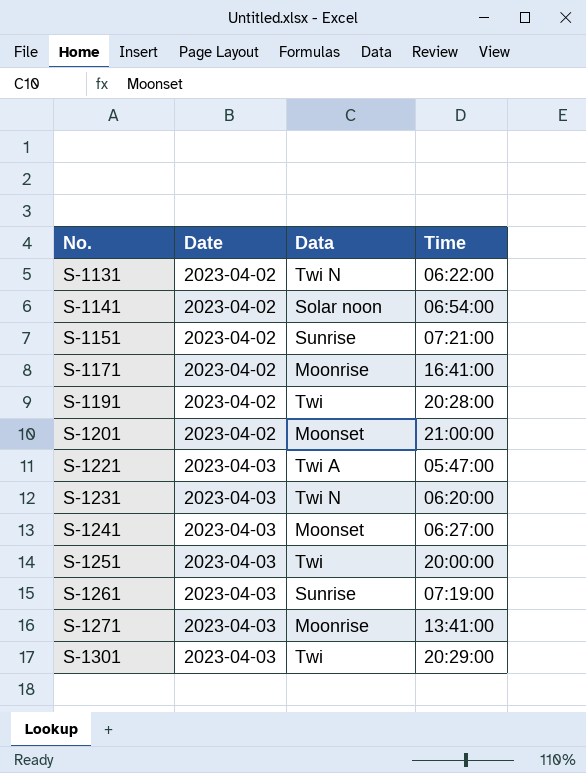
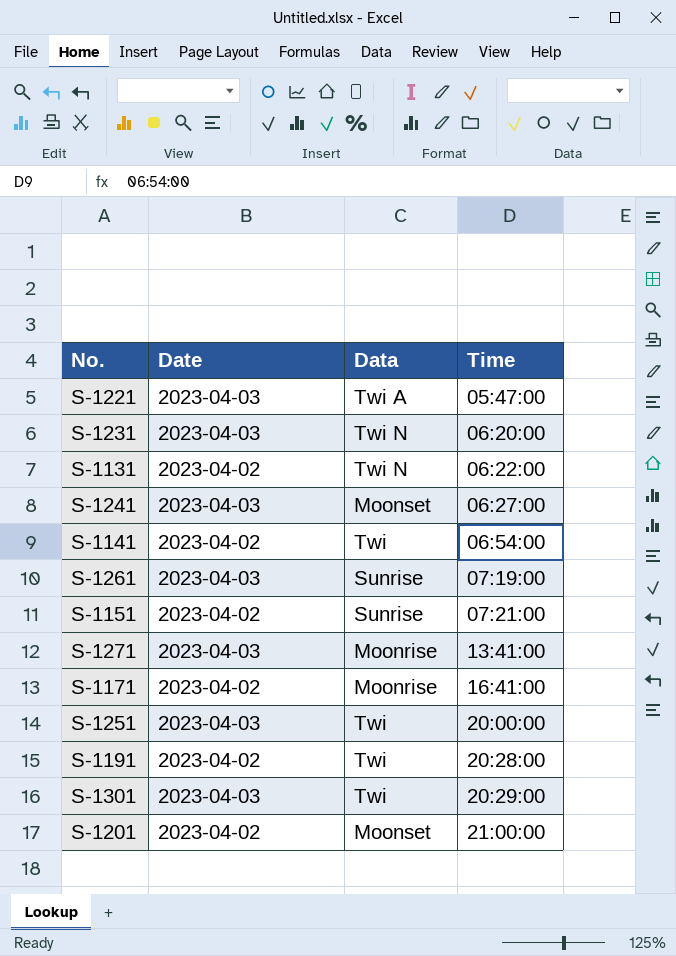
row order: No. ascending -> Time ascending
S-1141 | Data: Solar noon -> Twi

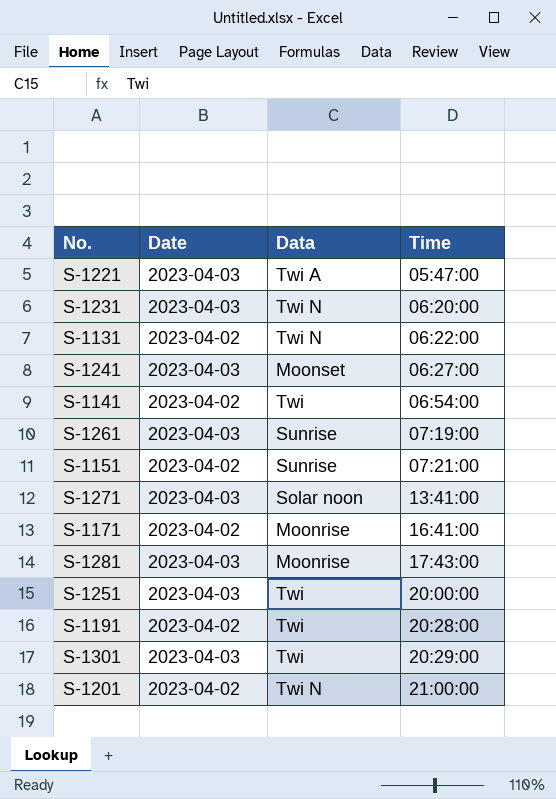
S-1271 | Data: Moonrise -> Solar noon
row S-1281: none -> 2023-04-03 | Moonrise | 17:43:00
S-1201 | Data: Moonset -> Twi N

